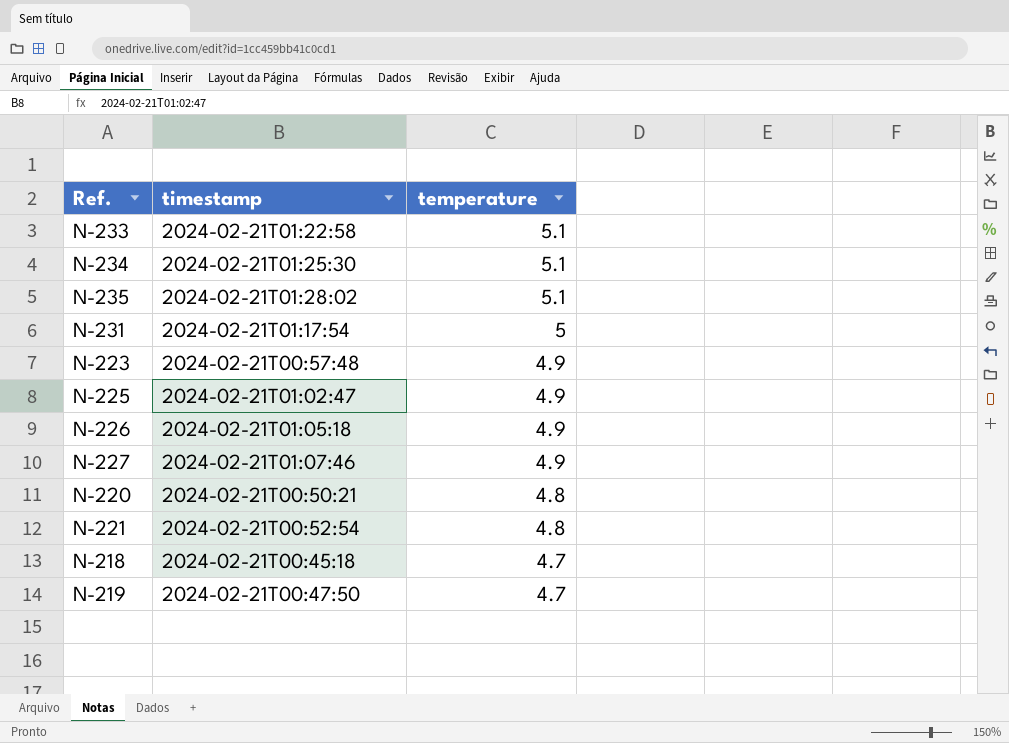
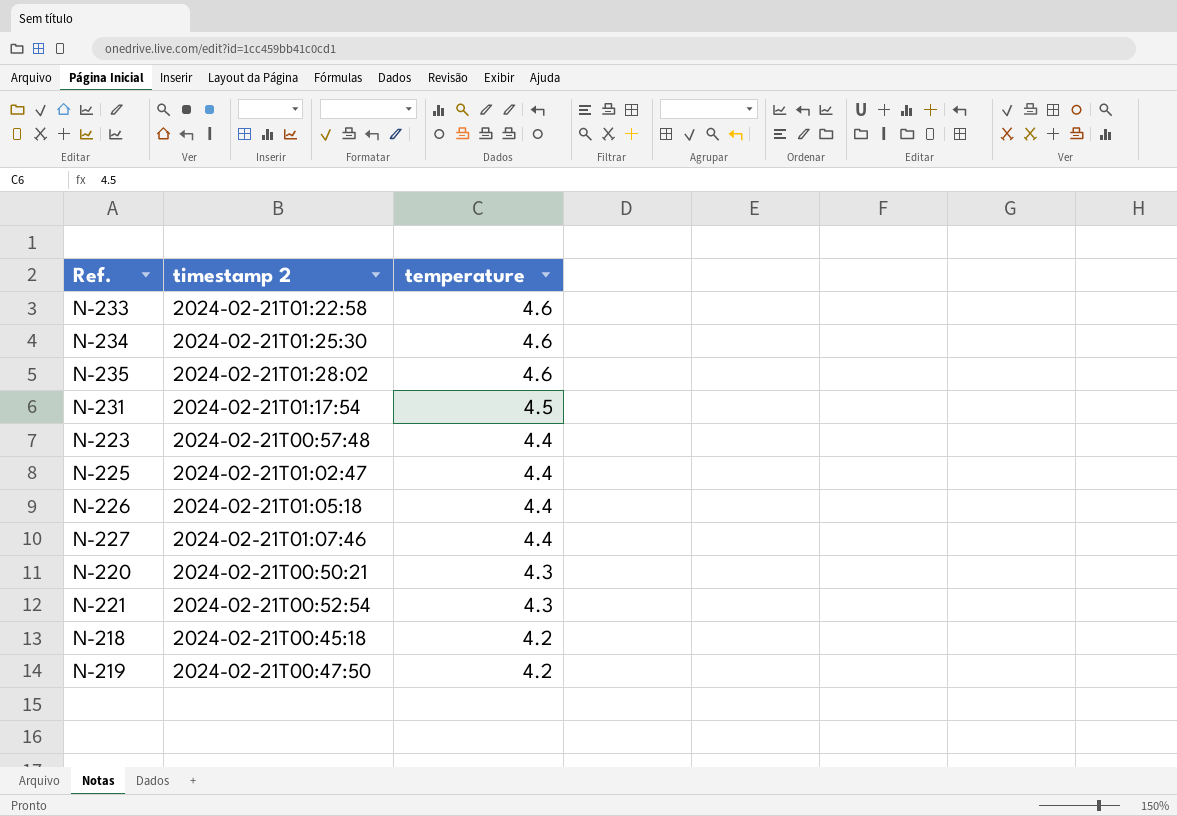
column name: timestamp -> timestamp 2
N-233 | temperature: 5.1 -> 4.6
N-234 | temperature: 5.1 -> 4.6
N-235 | temperature: 5.1 -> 4.6
N-231 | temperature: 5 -> 4.5
N-223 | temperature: 4.9 -> 4.4
N-225 | temperature: 4.9 -> 4.4
N-226 | temperature: 4.9 -> 4.4
N-227 | temperature: 4.9 -> 4.4
N-220 | temperature: 4.8 -> 4.3
N-221 | temperature: 4.8 -> 4.3
N-218 | temperature: 4.7 -> 4.2
N-219 | temperature: 4.7 -> 4.2

